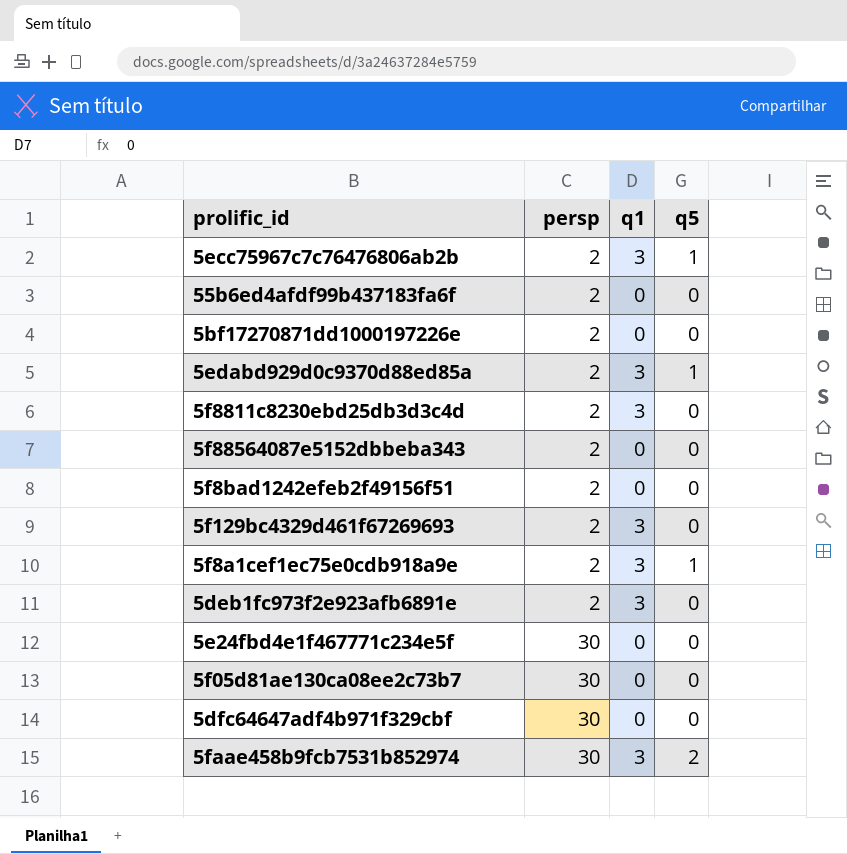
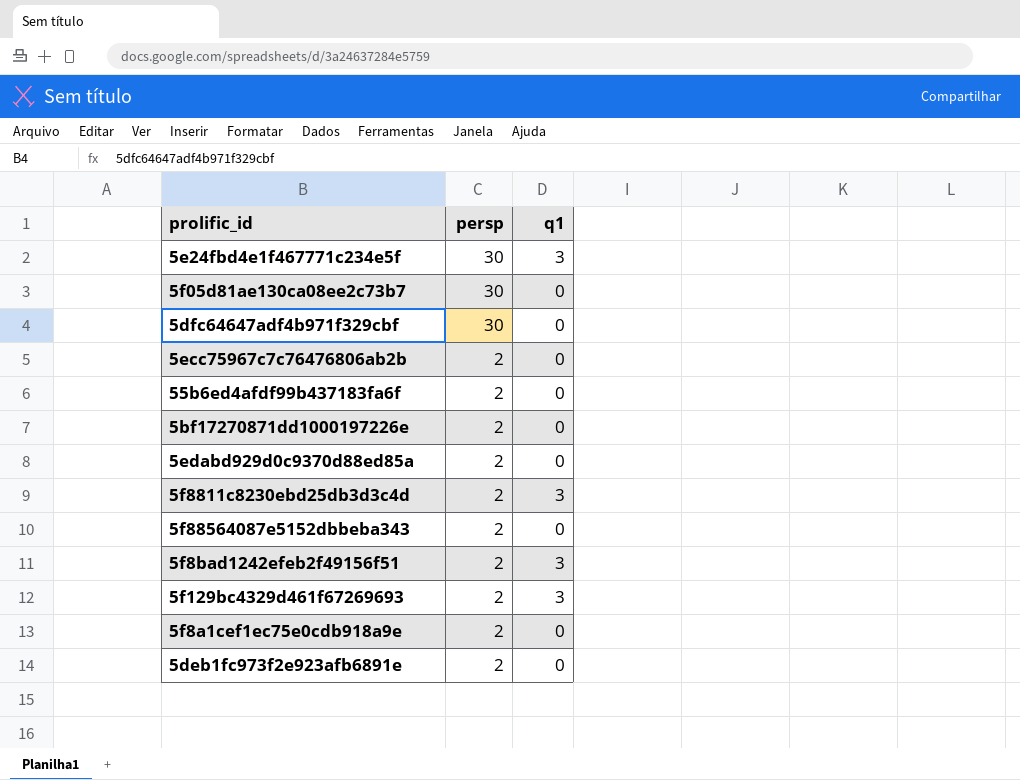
row order: persp ascending -> persp descending
column q5 | position: 4 -> none
row 5faae458b9fcb7531b852974: 30 | 3 | 2 -> none
5e24fbd4e1f467771c234e5f | q1: 0 -> 3
5ecc75967c7c76476806ab2b | q1: 3 -> 0
5edabd929d0c9370d88ed85a | q1: 3 -> 0
5f8bad1242efeb2f49156f51 | q1: 0 -> 3
5f8a1cef1ec75e0cdb918a9e | q1: 3 -> 0
5deb1fc973f2e923afb6891e | q1: 3 -> 0

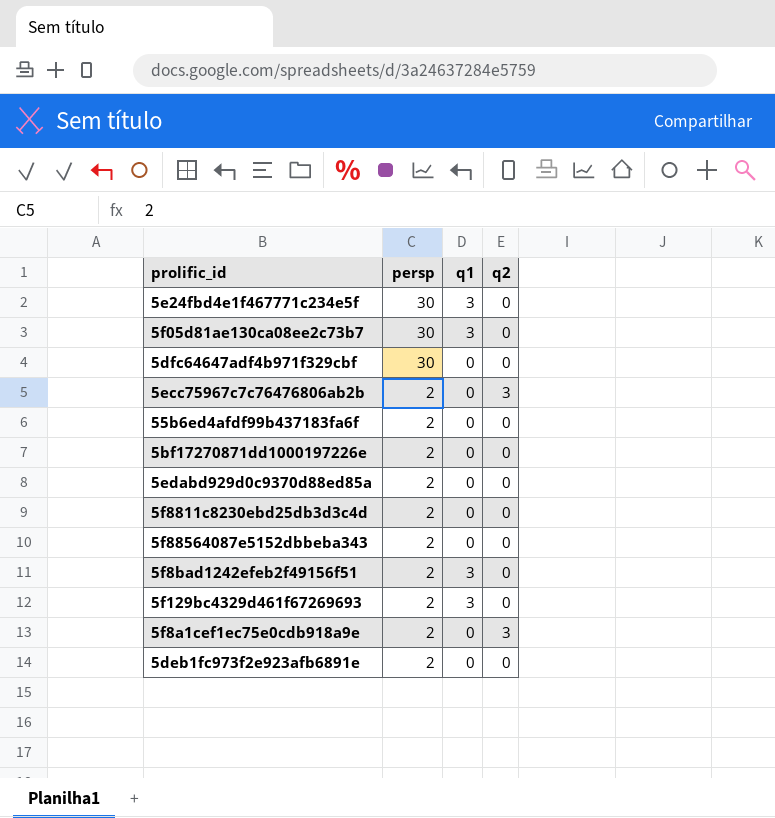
column q2 | position: none -> 4
5f05d81ae130ca08ee2c73b7 | q1: 0 -> 3
5f8811c8230ebd25db3d3c4d | q1: 3 -> 0

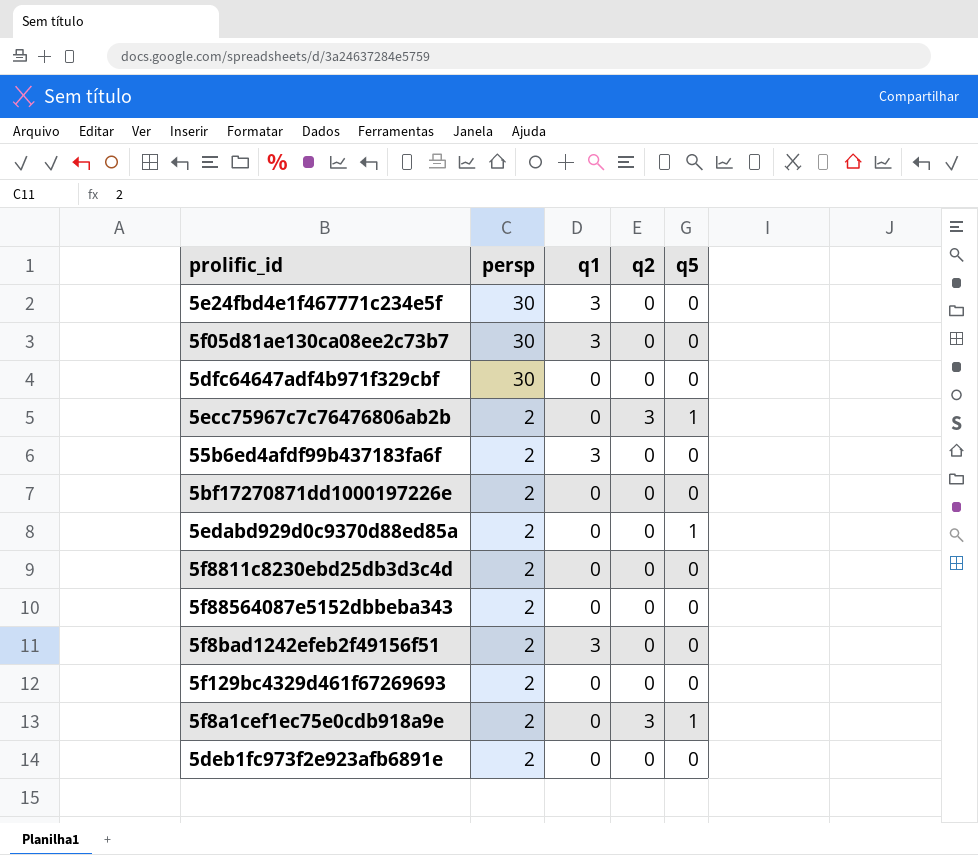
column q5 | position: none -> 5
55b6ed4afdf99b437183fa6f | q1: 0 -> 3
5f129bc4329d461f67269693 | q1: 3 -> 0

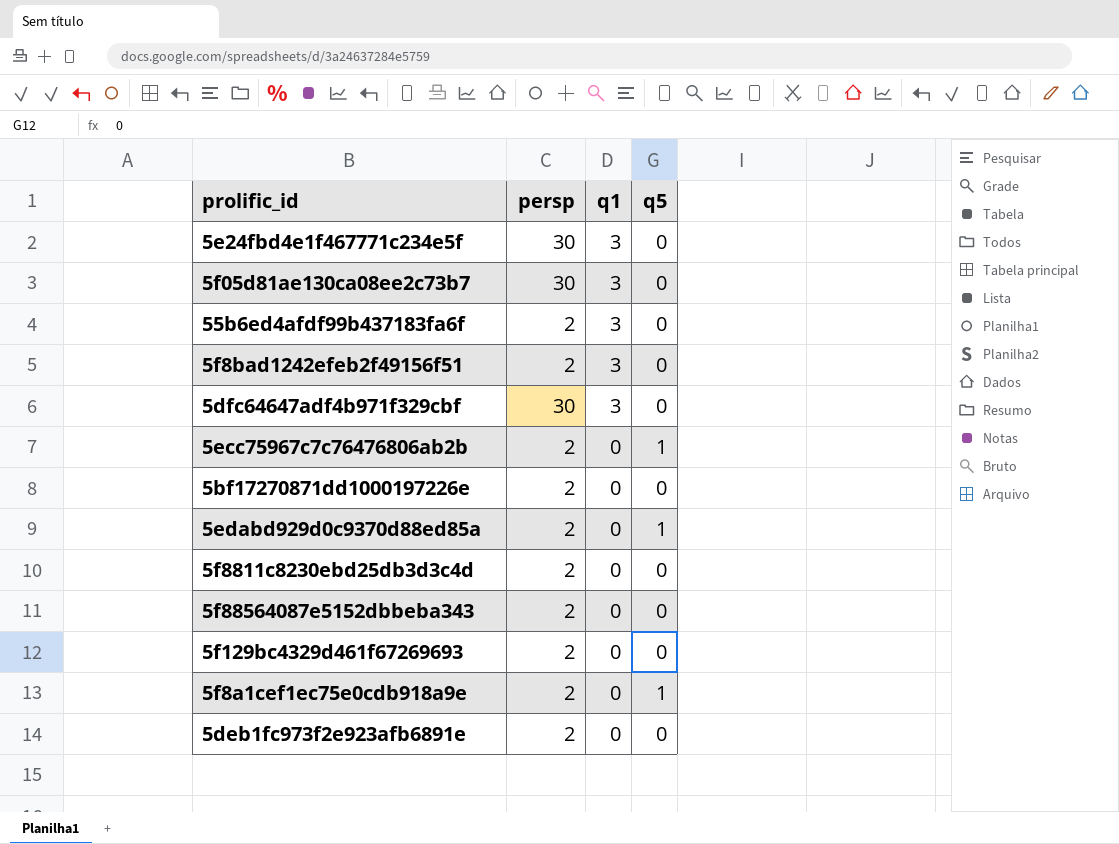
row order: persp descending -> q1 descending
column q2 | position: 4 -> none
5dfc64647adf4b971f329cbf | q1: 0 -> 3

